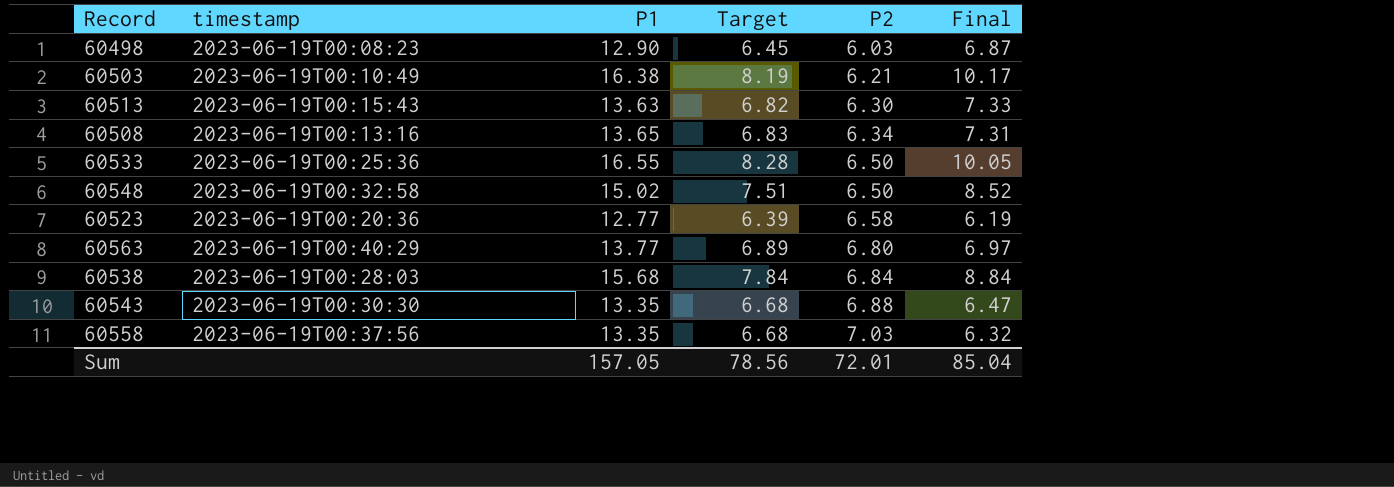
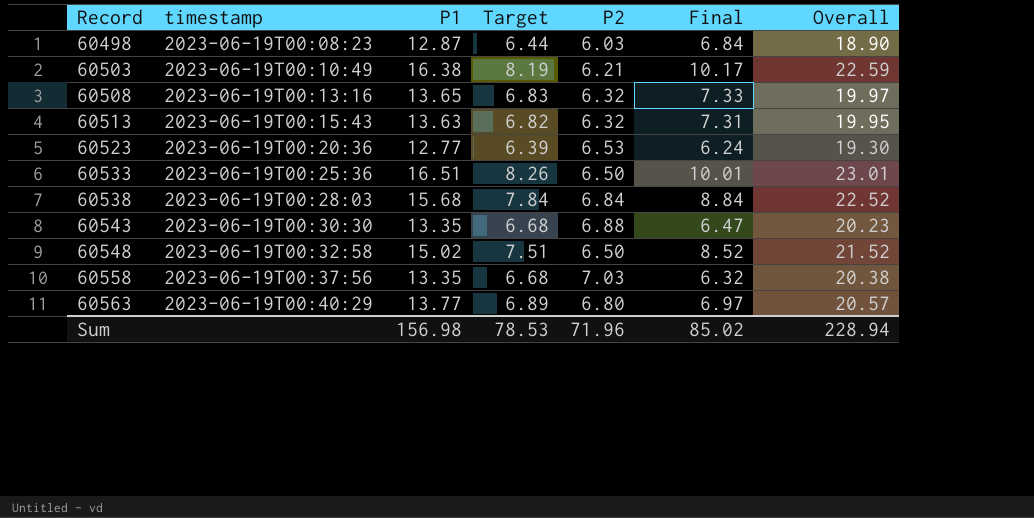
row order: P2 ascending -> Record ascending
column Overall | formula: none -> [P1] + [P2]
60498 | P1: 12.90 -> 12.87
60498 | Target: 6.45 -> 6.44
60498 | Final: 6.87 -> 6.84
60508 | P2: 6.34 -> 6.32
60508 | Final: 7.31 -> 7.33
60513 | P2: 6.30 -> 6.32
60513 | Final: 7.33 -> 7.31
60523 | P2: 6.58 -> 6.53
60523 | Final: 6.19 -> 6.24
60533 | P1: 16.55 -> 16.51
60533 | Target: 8.28 -> 8.26
60533 | Final: 10.05 -> 10.01
Sum | P1: 157.05 -> 156.98
Sum | Target: 78.56 -> 78.53
Sum | P2: 72.01 -> 71.96
Sum | Final: 85.04 -> 85.02

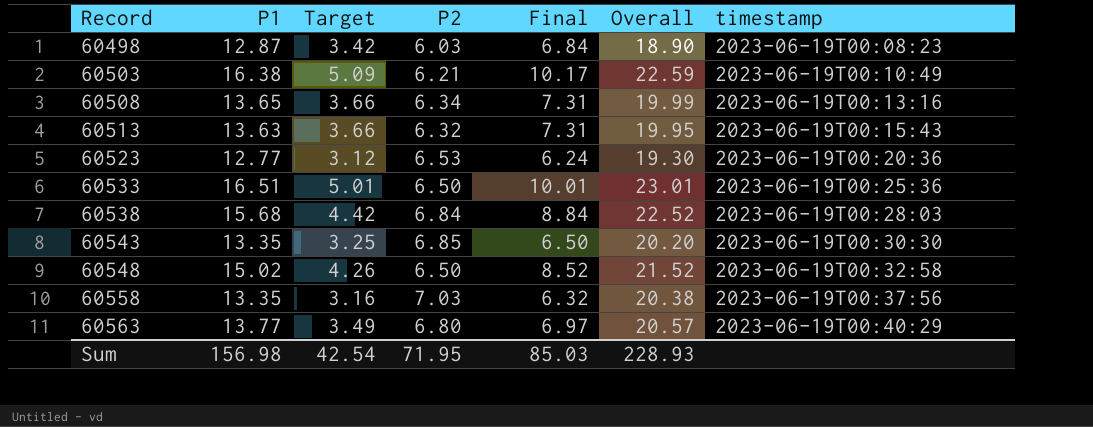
column Target | formula: [P1] * 0.5 -> [Final] * 0.5
column timestamp | position: 2 -> 7
60508 | P2: 6.32 -> 6.34
60508 | Final: 7.33 -> 7.31
60508 | Overall: 19.97 -> 19.99
60543 | P2: 6.88 -> 6.85
60543 | Final: 6.47 -> 6.50
60543 | Overall: 20.23 -> 20.20
Sum | Target: 78.53 -> 42.54
Sum | P2: 71.96 -> 71.95
Sum | Final: 85.02 -> 85.03
Sum | Overall: 228.94 -> 228.93

